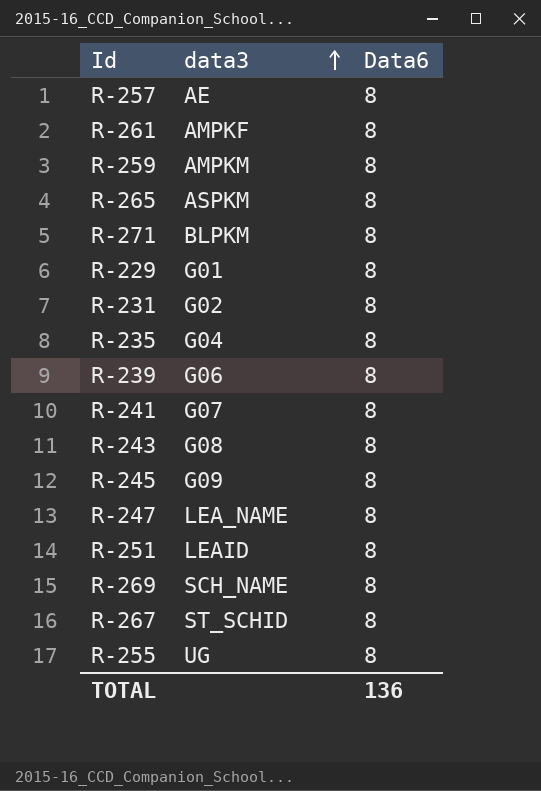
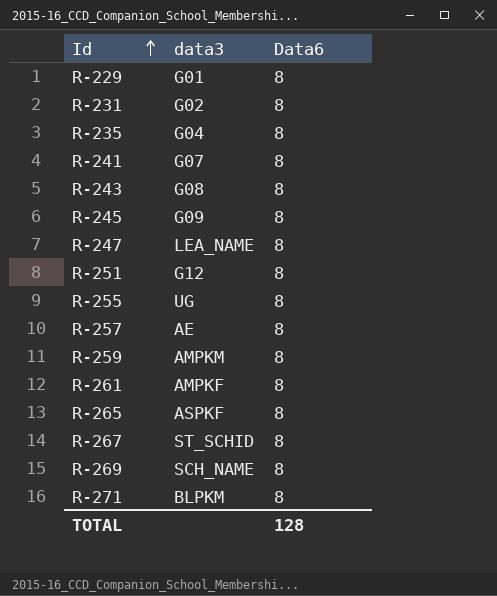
row order: data3 ascending -> Id ascending
row R-239: G06 | 8 -> none
R-251 | data3: LEAID -> G12
R-265 | data3: ASPKM -> ASPKF
TOTAL | Data6: 136 -> 128

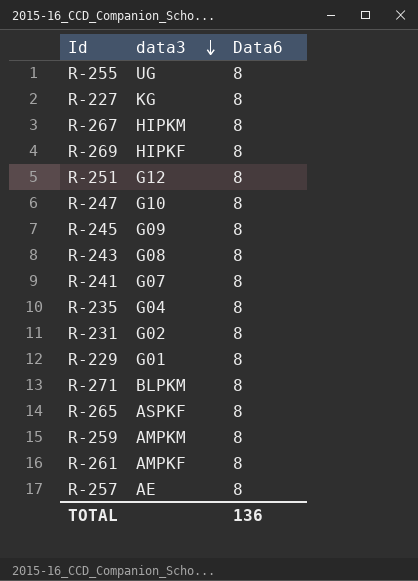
row order: Id ascending -> data3 descending
row R-227: none -> KG | 8
R-267 | data3: ST_SCHID -> HIPKM
R-269 | data3: SCH_NAME -> HIPKF
R-247 | data3: LEA_NAME -> G10
TOTAL | Data6: 128 -> 136

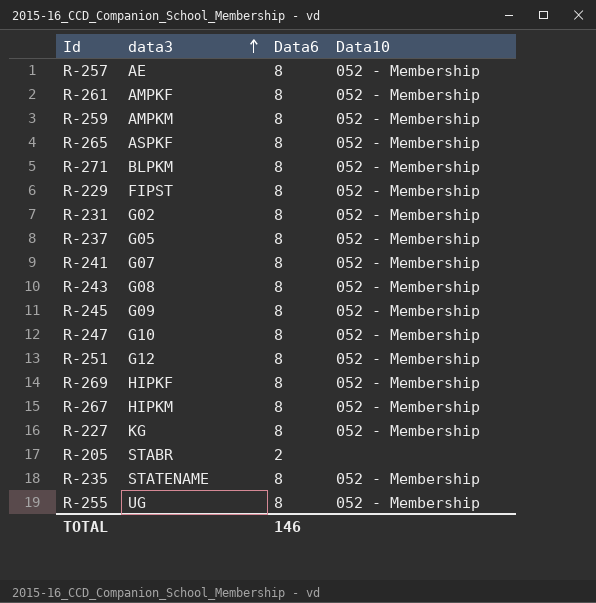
row order: data3 descending -> data3 ascending
column Data10 | position: none -> 4
R-229 | data3: G01 -> FIPST
row R-237: none -> G05 | 8 | 052 - Membership
row R-205: none -> STABR | 2 | none
R-235 | data3: G04 -> STATENAME
TOTAL | Data6: 136 -> 146

